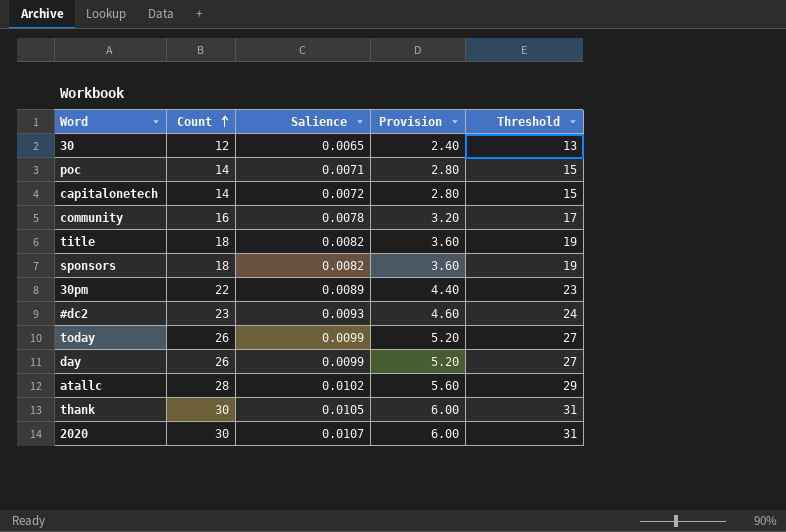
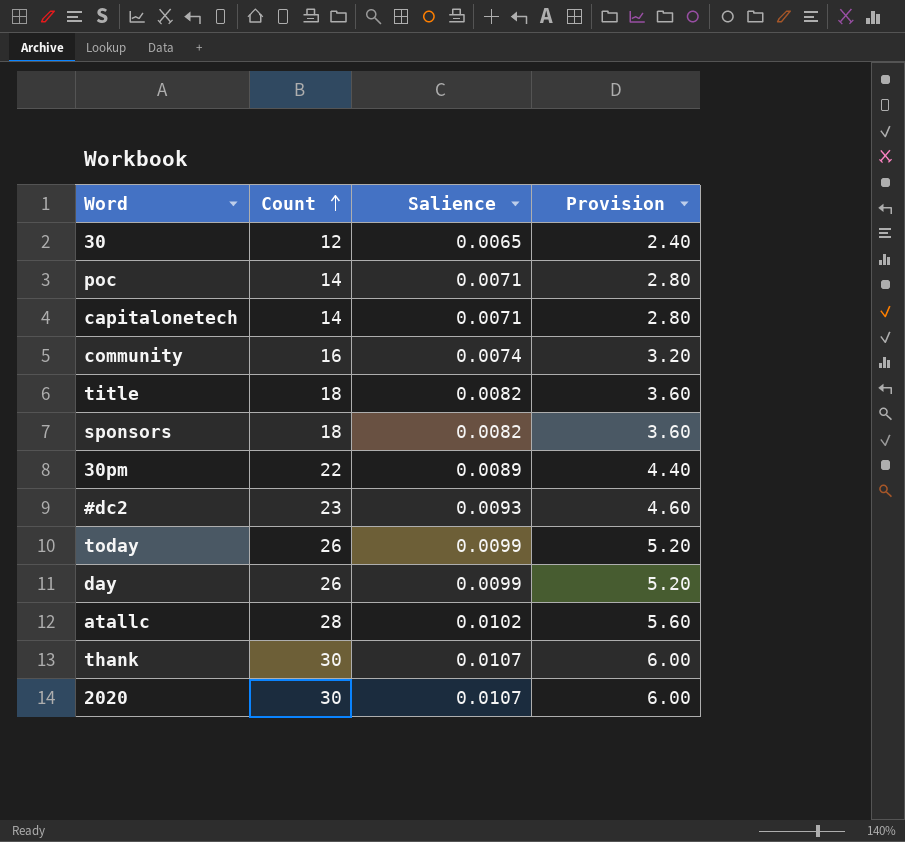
column Threshold | formula: [Count] + 1 -> none
capitalonetech | Salience: 0.0072 -> 0.0071
community | Salience: 0.0078 -> 0.0074
thank | Salience: 0.0105 -> 0.0107

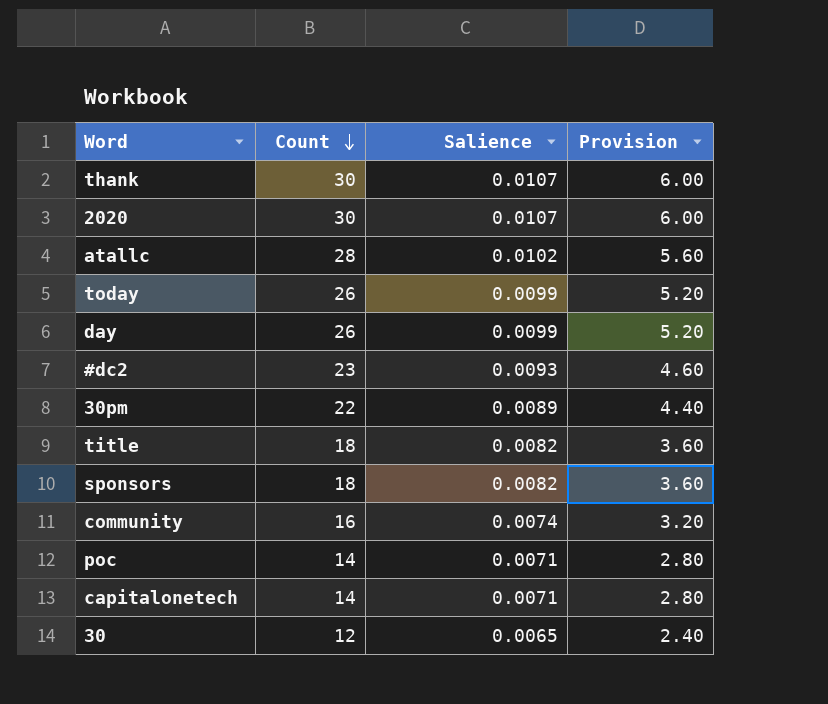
row order: Count ascending -> Count descending

